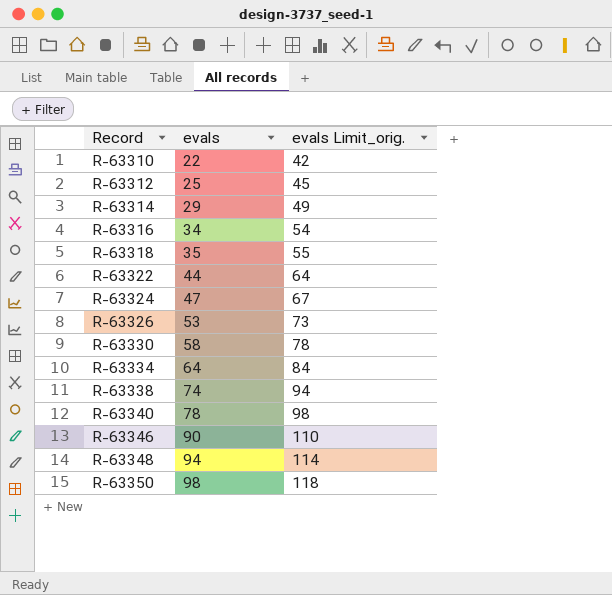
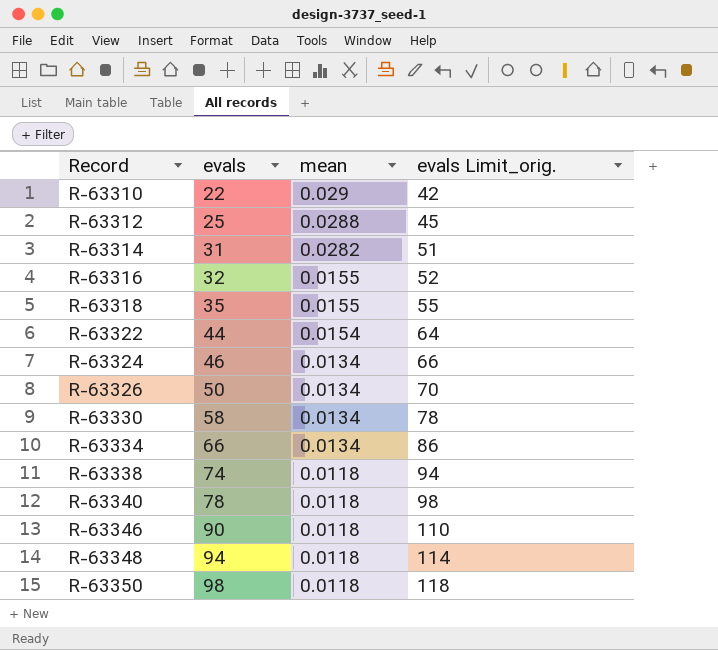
column mean | position: none -> 3
R-63314 | evals: 29 -> 31
R-63314 | evals Limit_orig.: 49 -> 51
R-63316 | evals: 34 -> 32
R-63316 | evals Limit_orig.: 54 -> 52
R-63324 | evals: 47 -> 46
R-63324 | evals Limit_orig.: 67 -> 66
R-63326 | evals: 53 -> 50
R-63326 | evals Limit_orig.: 73 -> 70
R-63334 | evals: 64 -> 66
R-63334 | evals Limit_orig.: 84 -> 86

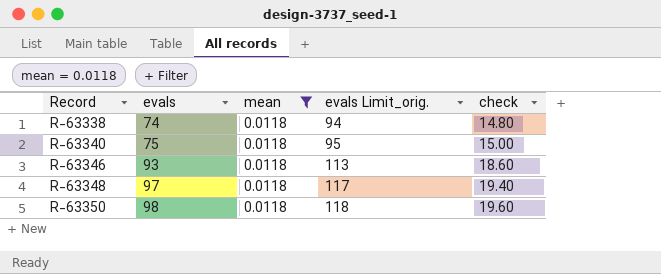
filter: none -> mean = 0.0118
column check | formula: none -> [evals] * 0.2
R-63340 | evals: 78 -> 75
R-63340 | evals Limit_orig.: 98 -> 95
R-63346 | evals: 90 -> 93
R-63346 | evals Limit_orig.: 110 -> 113
R-63348 | evals: 94 -> 97
R-63348 | evals Limit_orig.: 114 -> 117

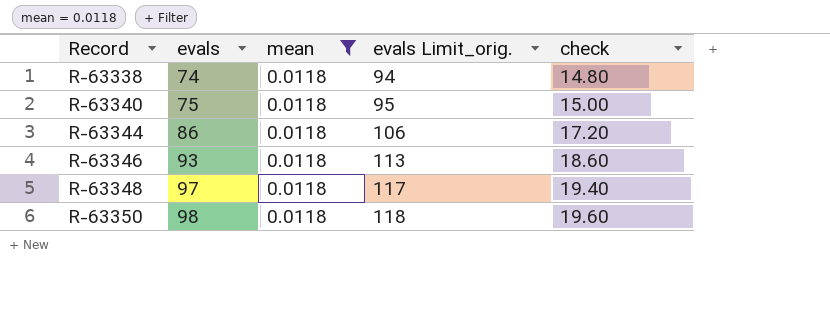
row R-63344: none -> 86 | 0.0118 | 106 | 17.20

